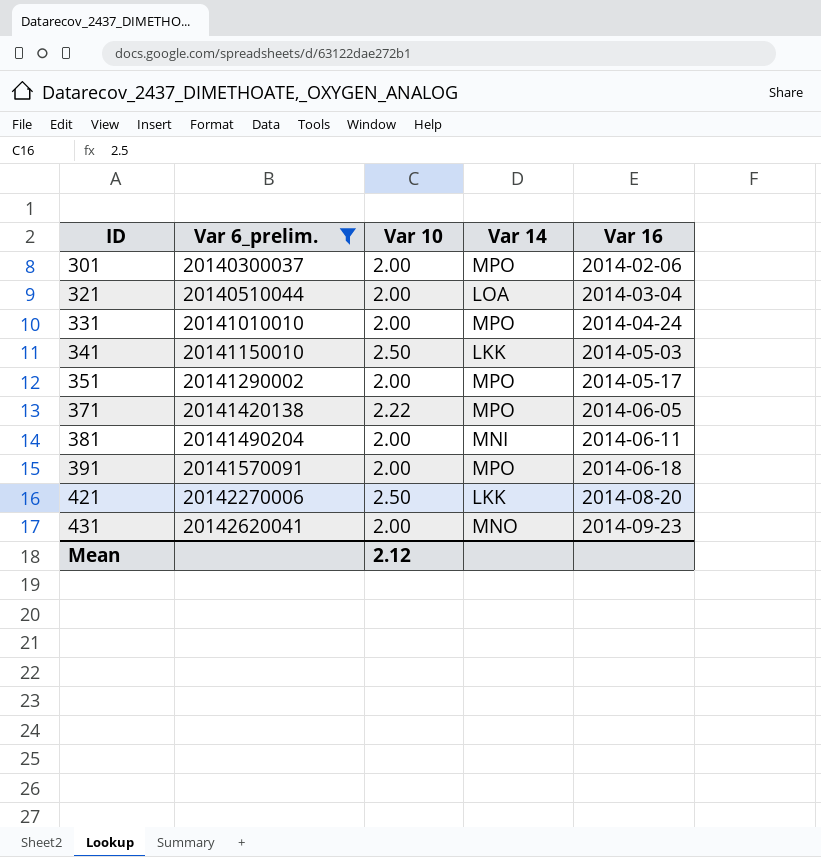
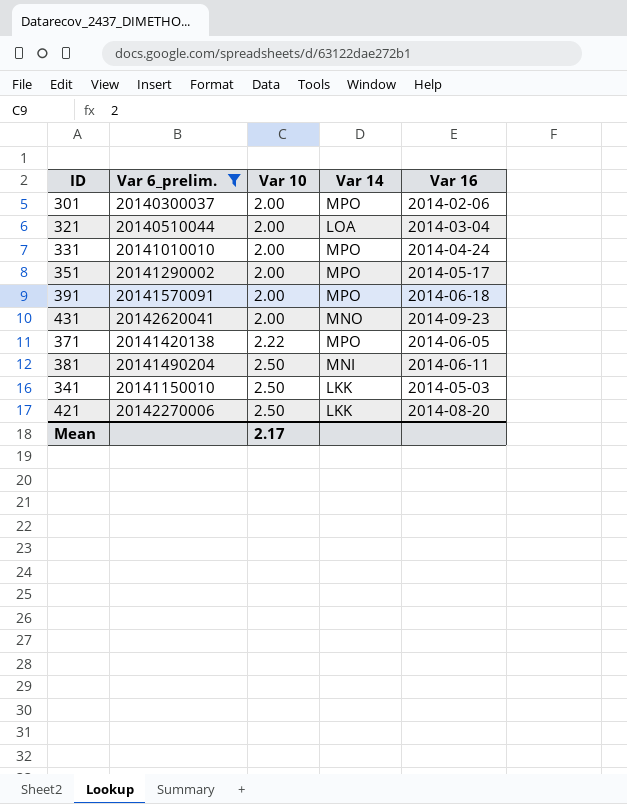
row order: ID ascending -> Var 10 ascending
381 | Var 10: 2.00 -> 2.50
Mean | Var 10: 2.12 -> 2.17

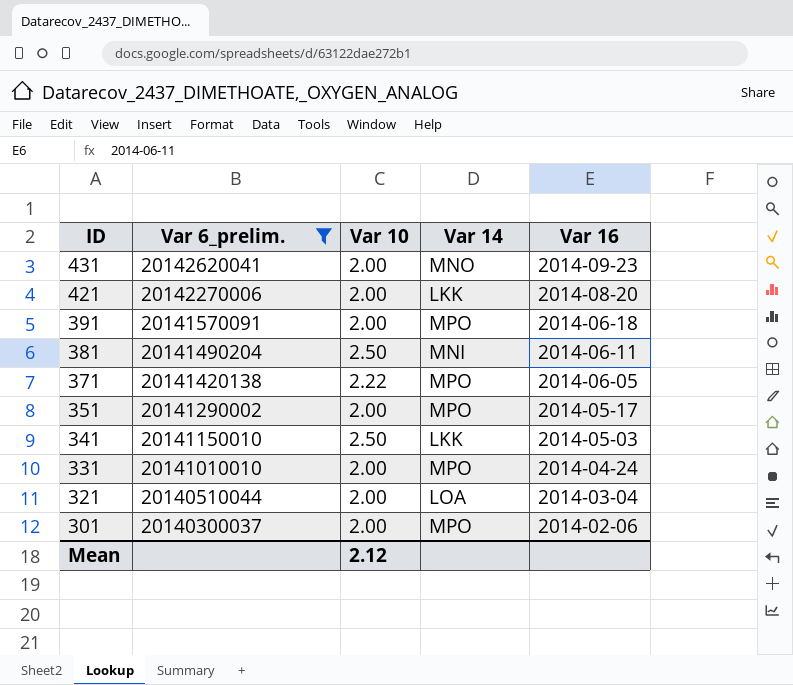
row order: Var 10 ascending -> ID descending
421 | Var 10: 2.50 -> 2.00
Mean | Var 10: 2.17 -> 2.12

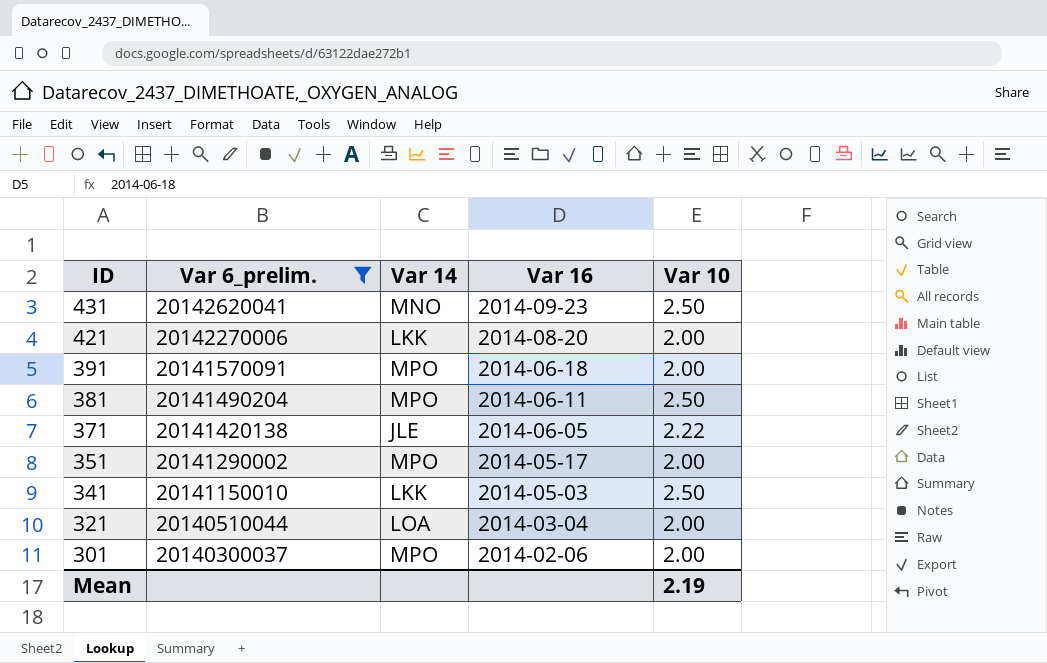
column Var 10 | position: 3 -> 5
row 331: 20141010010 | 2.00 | MPO | 2014-04-24 -> none
431 | Var 10: 2.00 -> 2.50
381 | Var 14: MNI -> MPO
371 | Var 14: MPO -> JLE
Mean | Var 10: 2.12 -> 2.19

